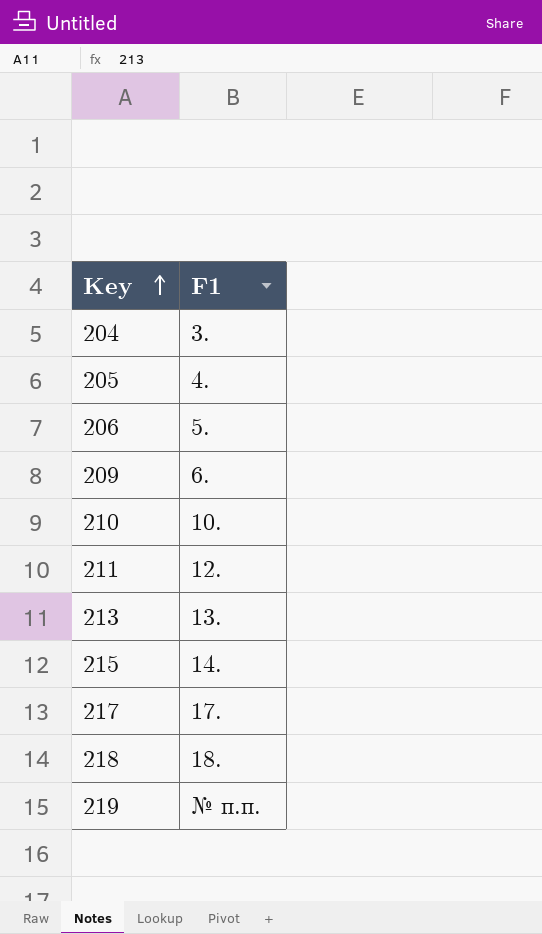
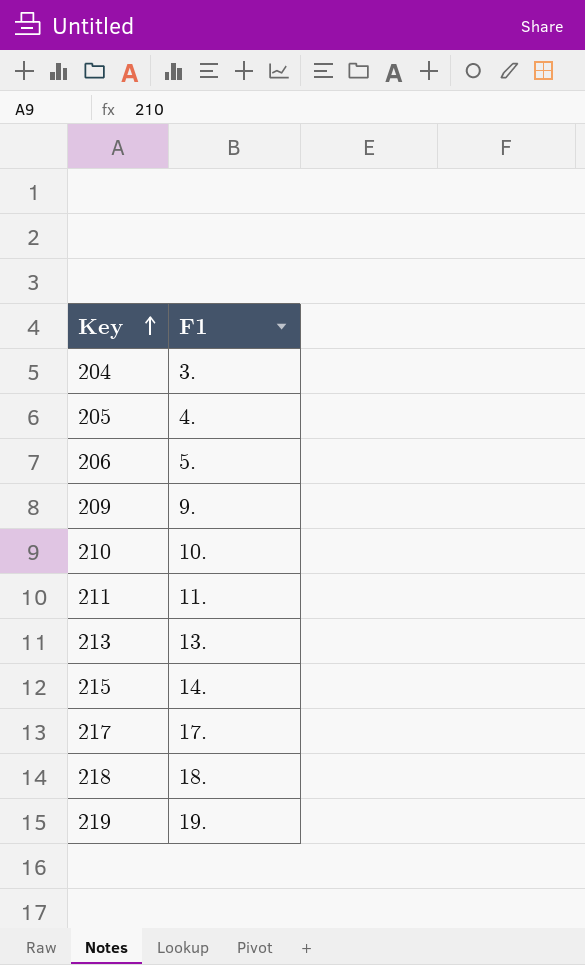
209 | F1: 6. -> 9.
211 | F1: 12. -> 11.
219 | F1: № п.п. -> 19.

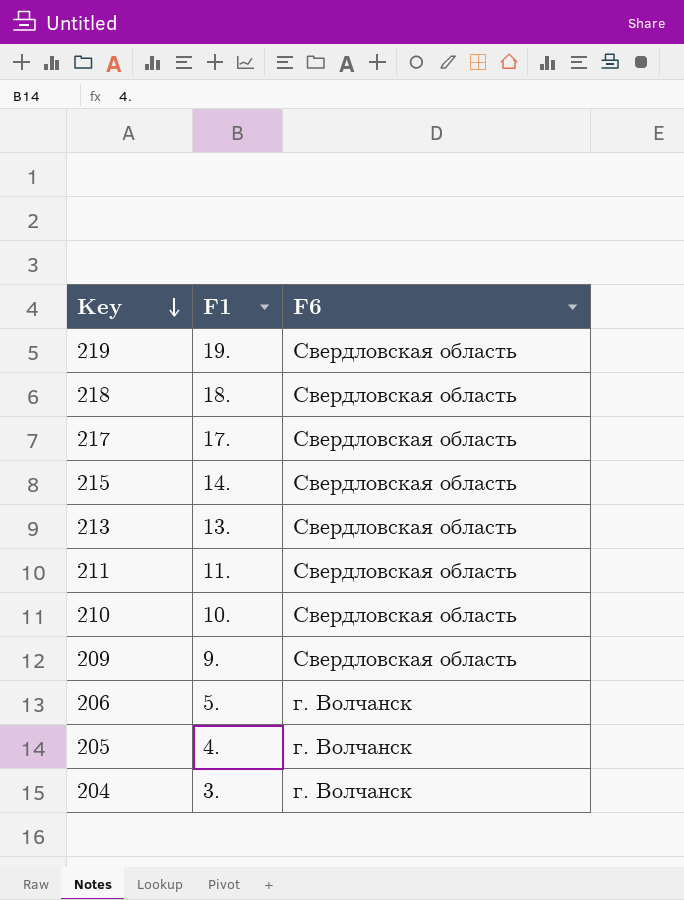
row order: Key ascending -> Key descending
column F6 | position: none -> 3

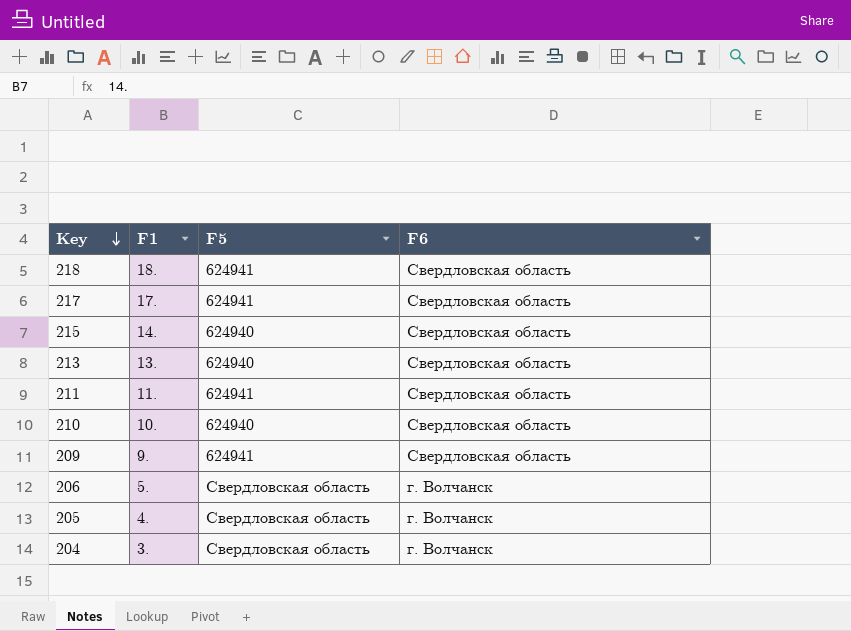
column F5 | position: none -> 3
row 219: 19. | Свердловская область -> none

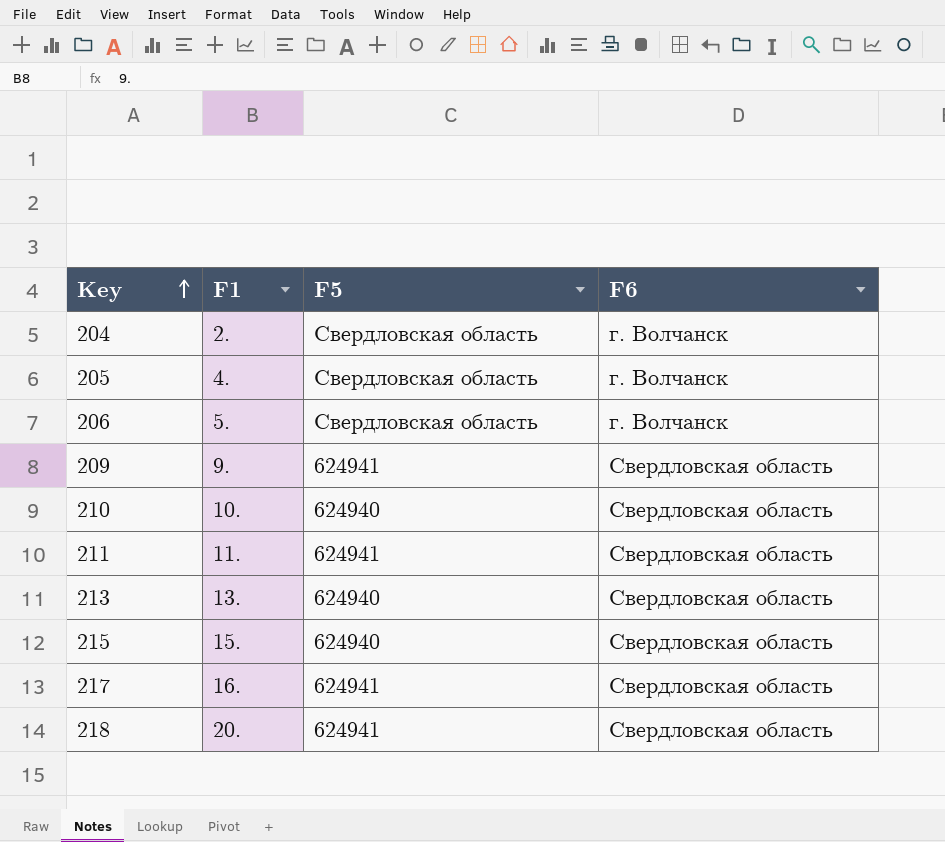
row order: Key descending -> Key ascending
204 | F1: 3. -> 2.
215 | F1: 14. -> 15.
217 | F1: 17. -> 16.
218 | F1: 18. -> 20.

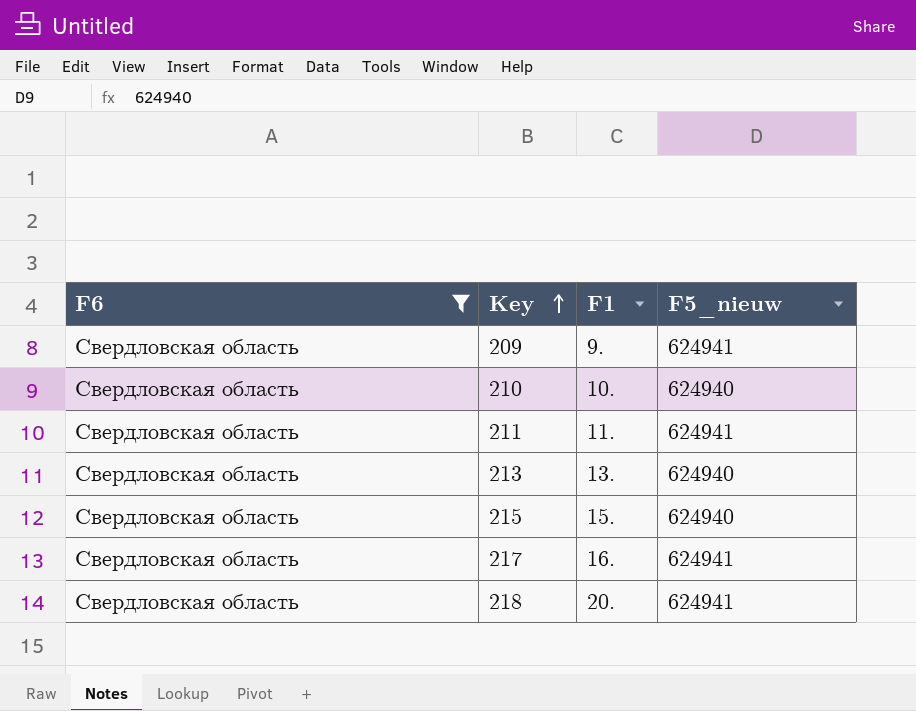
filter: none -> F6 = Свердловская область
column F6 | position: 4 -> 1
column name: F5 -> F5_nieuw

